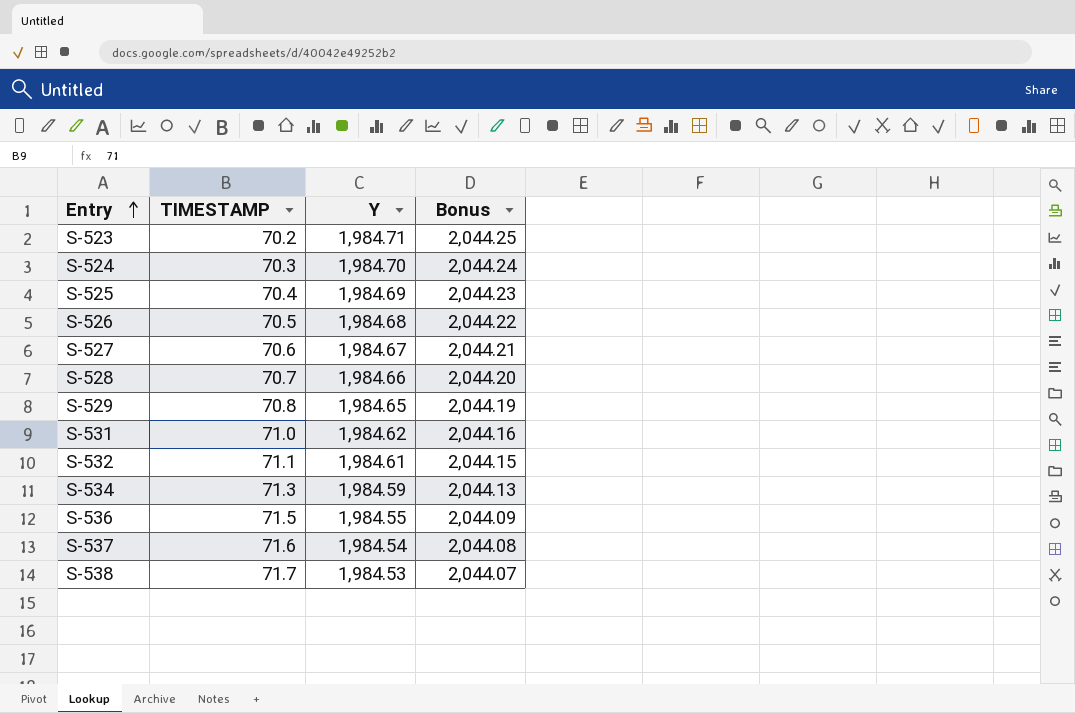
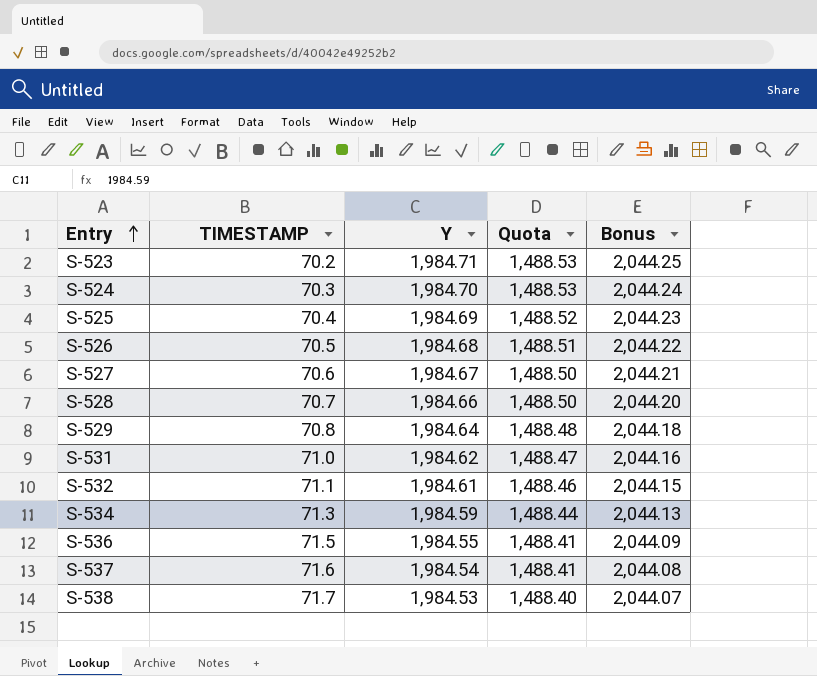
column Quota | formula: none -> [Y] * 0.75
S-529 | Y: 1,984.65 -> 1,984.64
S-529 | Bonus: 2,044.19 -> 2,044.18

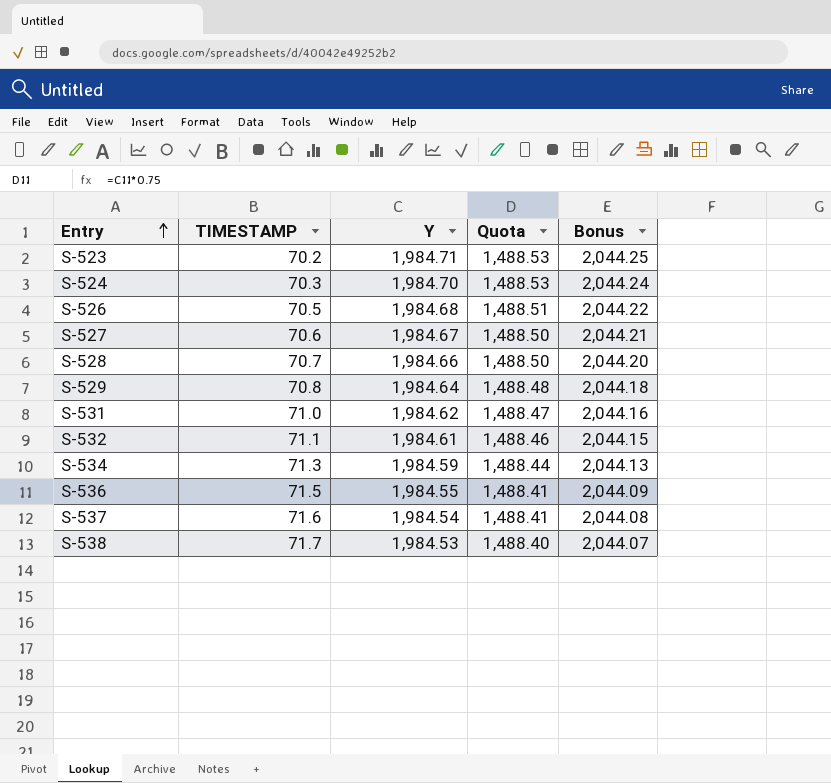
row S-525: 70.4 | 1,984.69 | 1,488.52 | 2,044.23 -> none

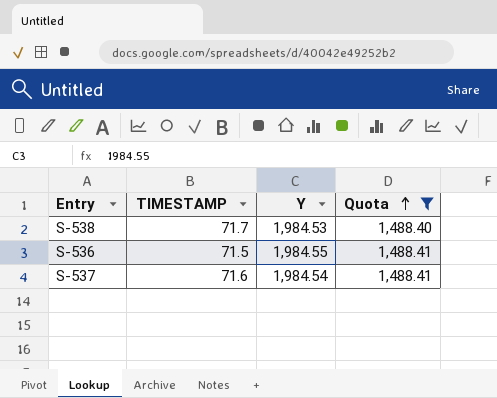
filter: none -> Quota <= 1,488.41
row order: Entry ascending -> Quota ascending
column Bonus | formula: [Y] * 1.03 -> none

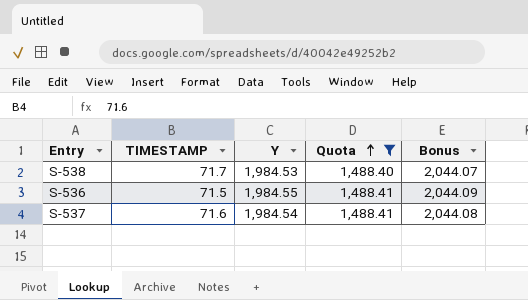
column Bonus | formula: none -> [Y] * 1.03

